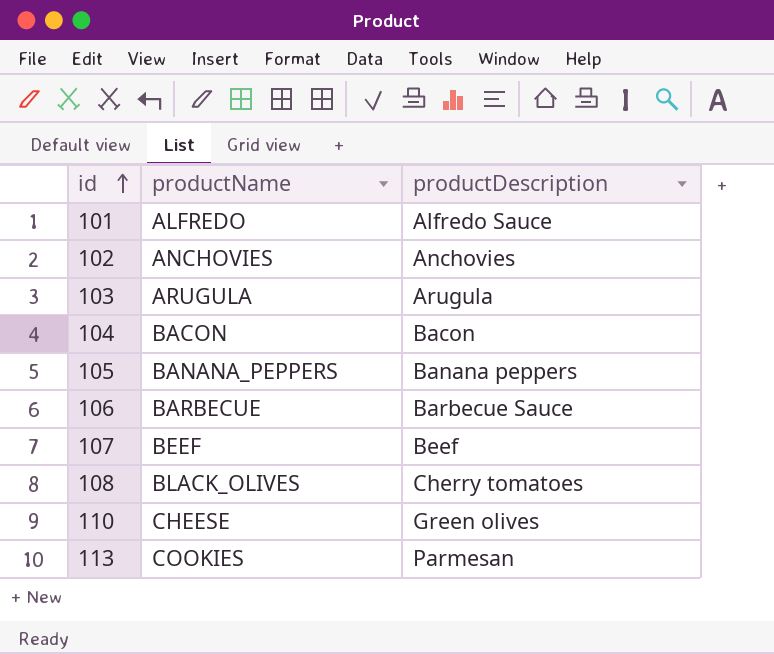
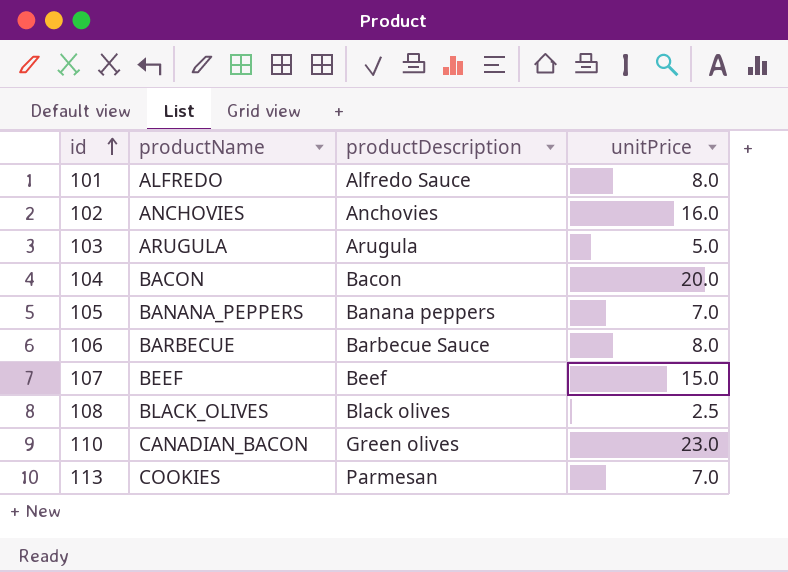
column unitPrice | position: none -> 4
108 | productDescription: Cherry tomatoes -> Black olives
110 | productName: CHEESE -> CANADIAN_BACON

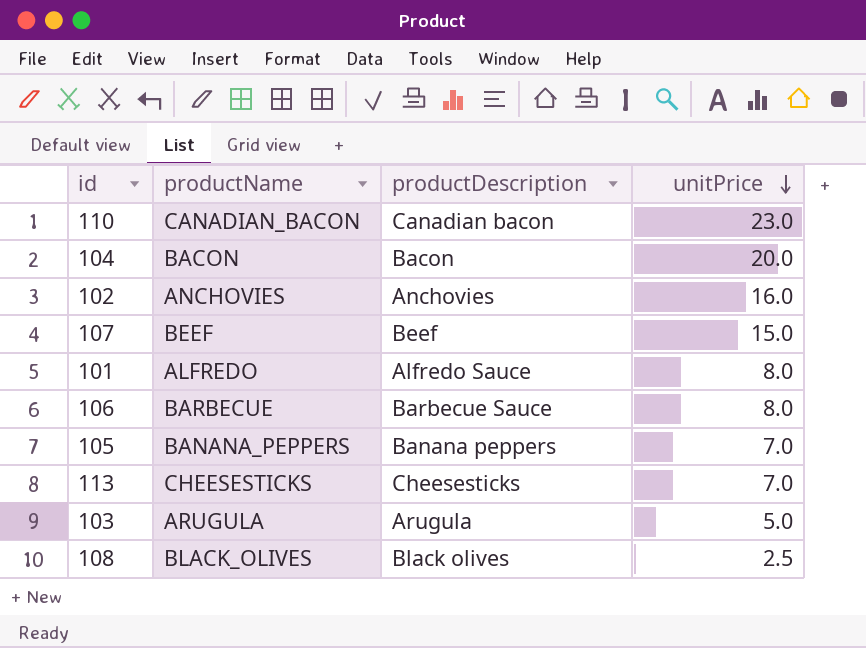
row order: id ascending -> unitPrice descending
110 | productDescription: Green olives -> Canadian bacon
113 | productName: COOKIES -> CHEESESTICKS
113 | productDescription: Parmesan -> Cheesesticks

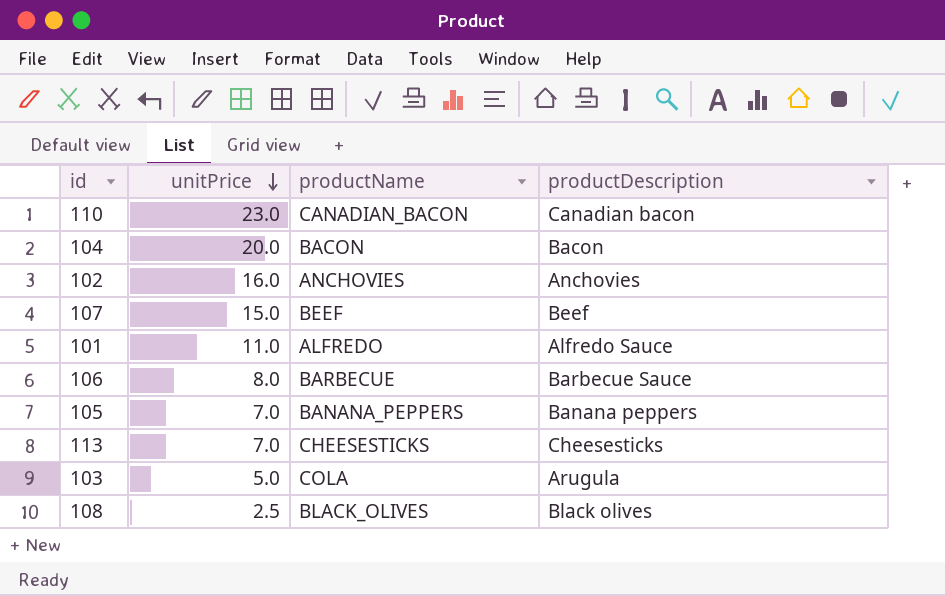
column unitPrice | position: 4 -> 2
101 | unitPrice: 8.0 -> 11.0
103 | productName: ARUGULA -> COLA

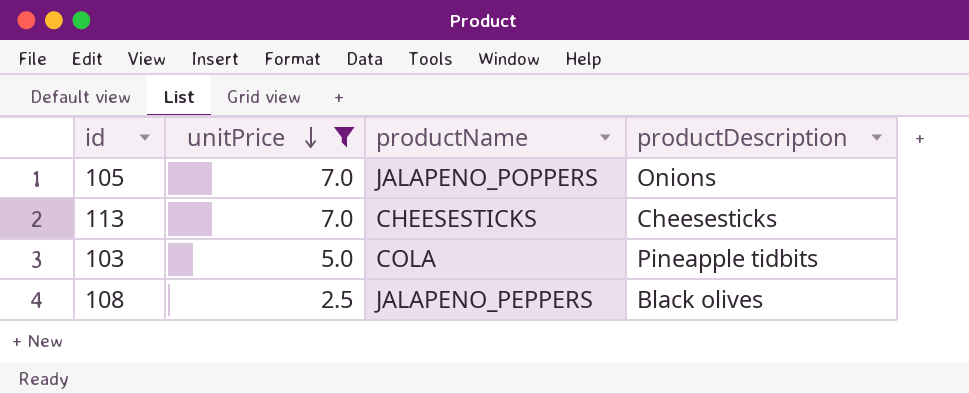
filter: none -> unitPrice <= 7.0
105 | productName: BANANA_PEPPERS -> JALAPENO_POPPERS
105 | productDescription: Banana peppers -> Onions
103 | productDescription: Arugula -> Pineapple tidbits
108 | productName: BLACK_OLIVES -> JALAPENO_PEPPERS

